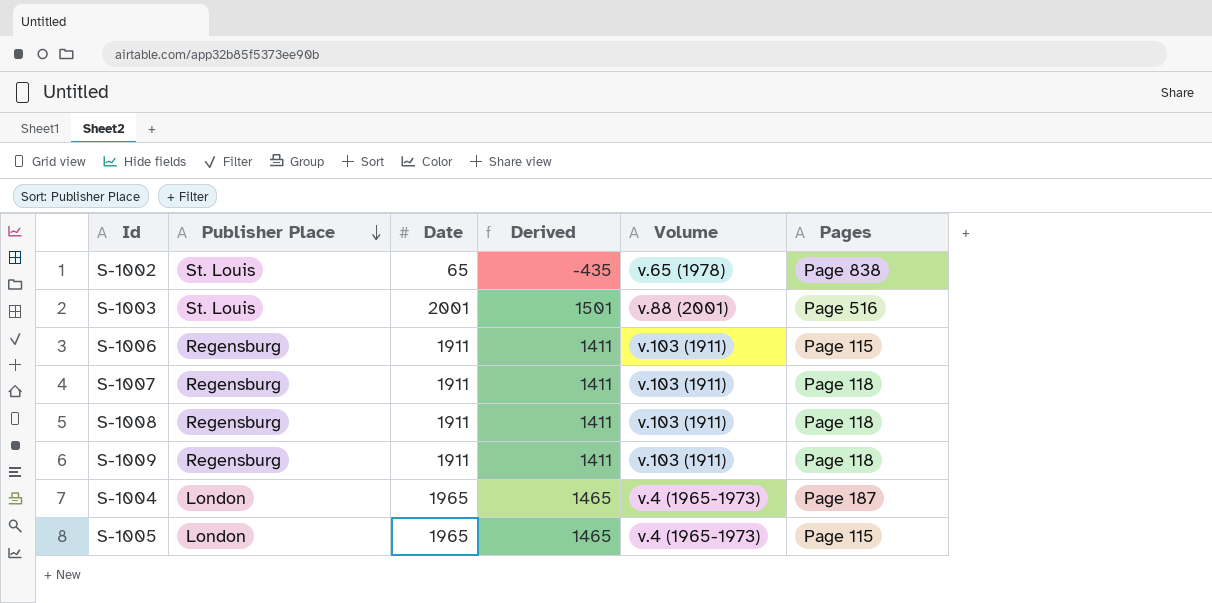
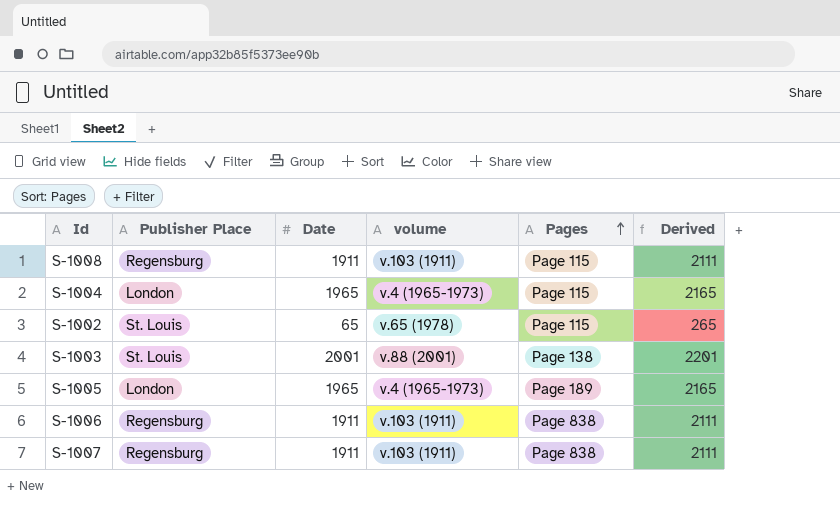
row order: Publisher Place descending -> Pages ascending
column name: Volume -> volume
column Derived | formula: [Date] - 500 -> [Date] + 200
column Derived | position: 4 -> 6
row S-1009: Regensburg | 1911 | 1411 | v.103 (1911) | Page 118 -> none
S-1008 | Pages: Page 118 -> Page 115
S-1004 | Pages: Page 187 -> Page 115
S-1002 | Pages: Page 838 -> Page 115
S-1003 | Pages: Page 516 -> Page 138
S-1005 | Pages: Page 115 -> Page 189
S-1006 | Pages: Page 115 -> Page 838
S-1007 | Pages: Page 118 -> Page 838

